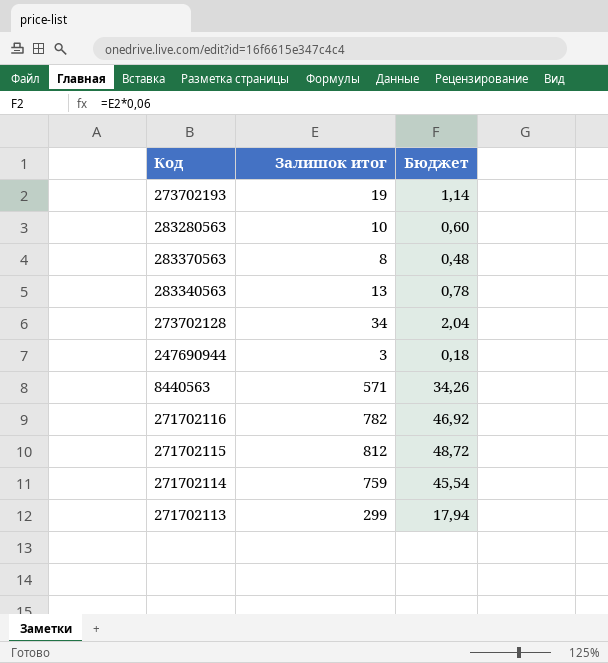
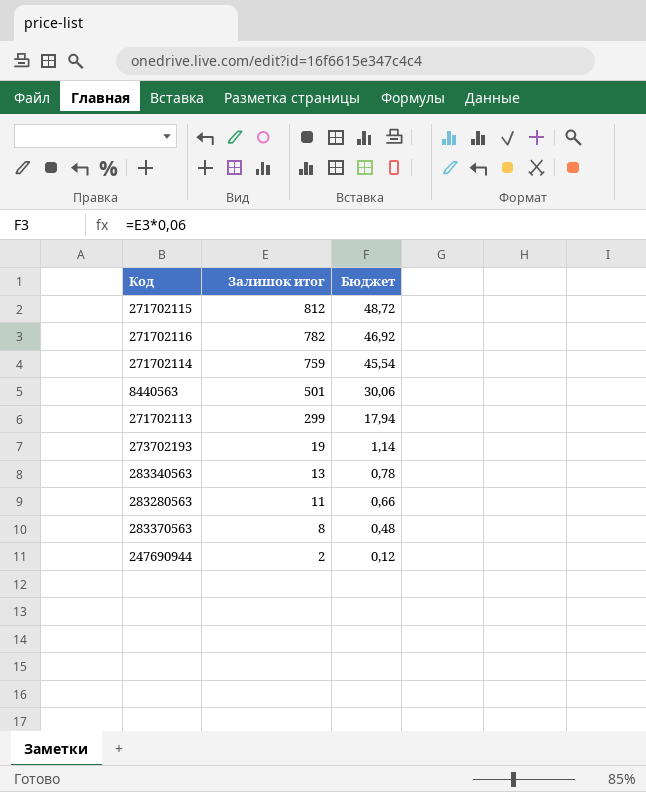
row order: none -> Залишок итог descending
row 273702128: 34 | 2,04 -> none
8440563 | Залишок итог: 571 -> 501
8440563 | Бюджет: 34,26 -> 30,06
283280563 | Залишок итог: 10 -> 11
283280563 | Бюджет: 0,60 -> 0,66
247690944 | Залишок итог: 3 -> 2
247690944 | Бюджет: 0,18 -> 0,12

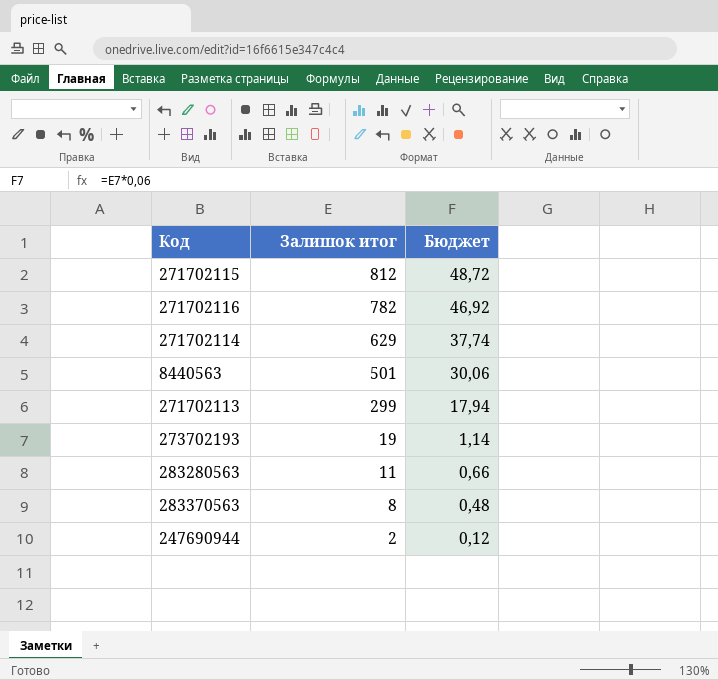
row 283340563: 13 | 0,78 -> none
271702114 | Залишок итог: 759 -> 629
271702114 | Бюджет: 45,54 -> 37,74

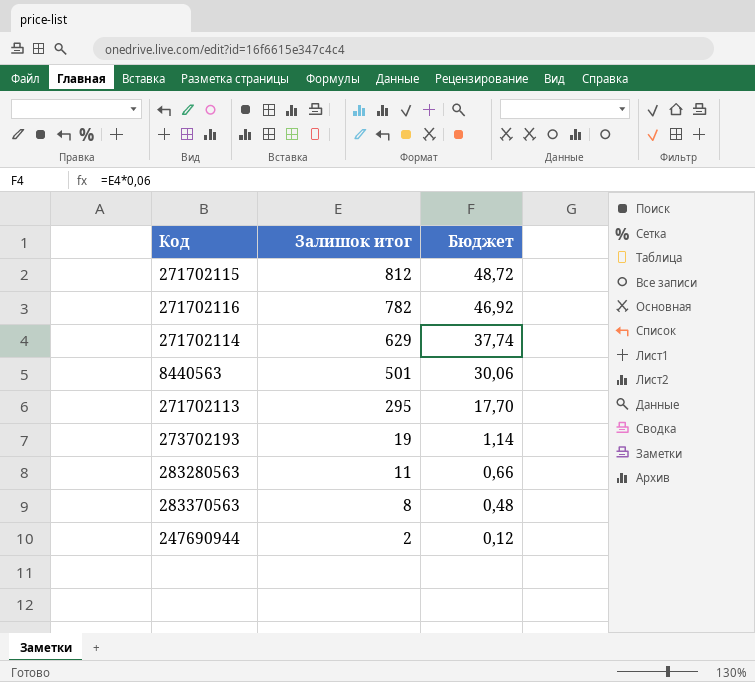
271702113 | Залишок итог: 299 -> 295
271702113 | Бюджет: 17,94 -> 17,70

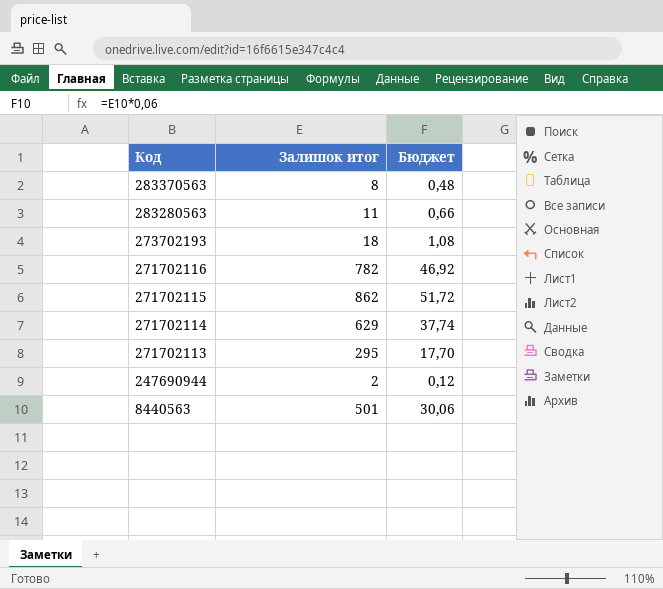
row order: Залишок итог descending -> Код descending
273702193 | Залишок итог: 19 -> 18
273702193 | Бюджет: 1,14 -> 1,08
271702115 | Залишок итог: 812 -> 862
271702115 | Бюджет: 48,72 -> 51,72

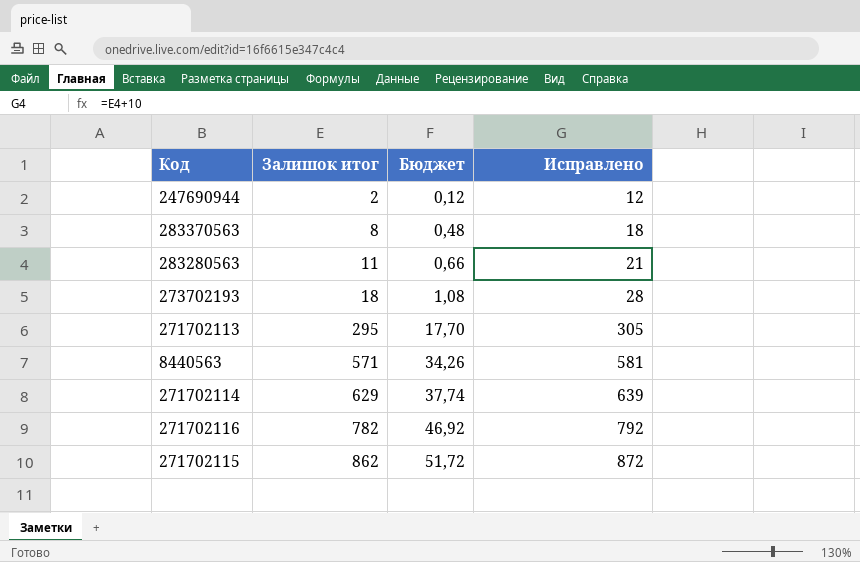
row order: Код descending -> Залишок итог ascending
column Исправлено | formula: none -> [Залишок итог] + 10
8440563 | Залишок итог: 501 -> 571
8440563 | Бюджет: 30,06 -> 34,26

